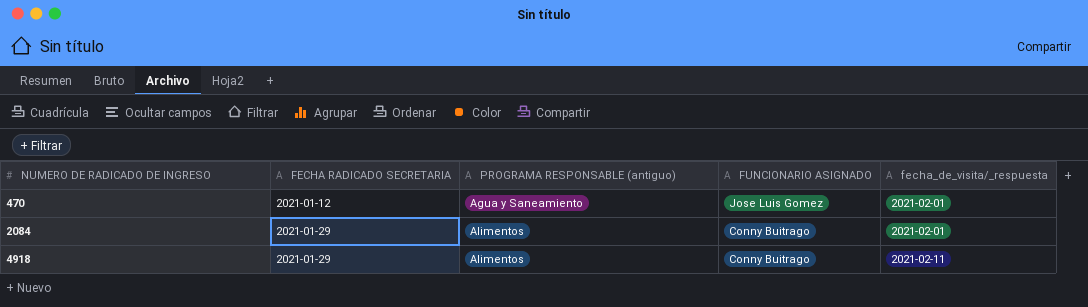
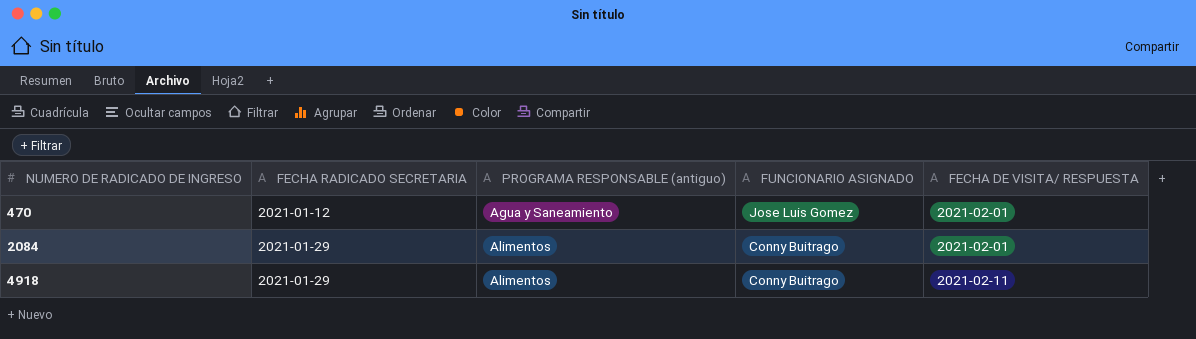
column name: fecha_de_visita/_respuesta -> FECHA DE VISITA/ RESPUESTA

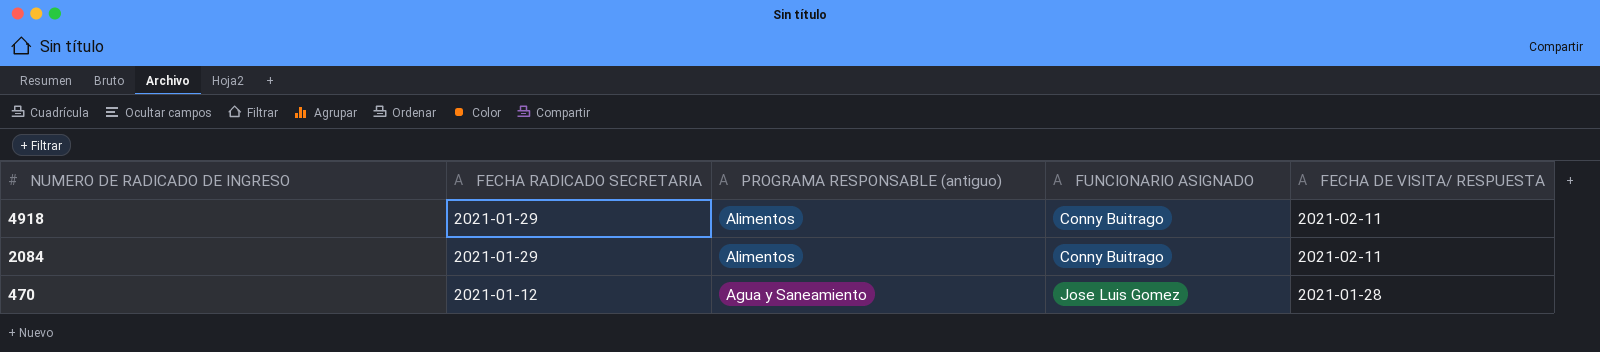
row order: NUMERO DE RADICADO DE INGRESO ascending -> NUMERO DE RADICADO DE INGRESO descending
2084 | FECHA DE VISITA/ RESPUESTA: 2021-02-01 -> 2021-02-11
470 | FECHA DE VISITA/ RESPUESTA: 2021-02-01 -> 2021-01-28

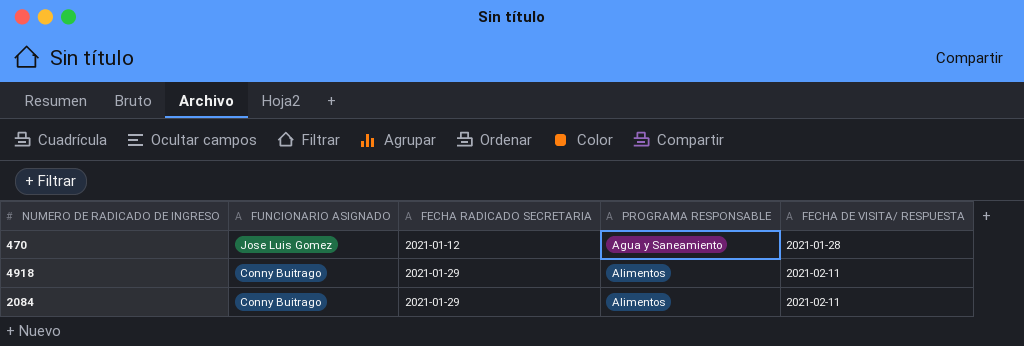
row order: NUMERO DE RADICADO DE INGRESO descending -> FUNCIONARIO ASIGNADO descending
column FUNCIONARIO ASIGNADO | position: 4 -> 2
column name: PROGRAMA RESPONSABLE (antiguo) -> PROGRAMA RESPONSABLE

